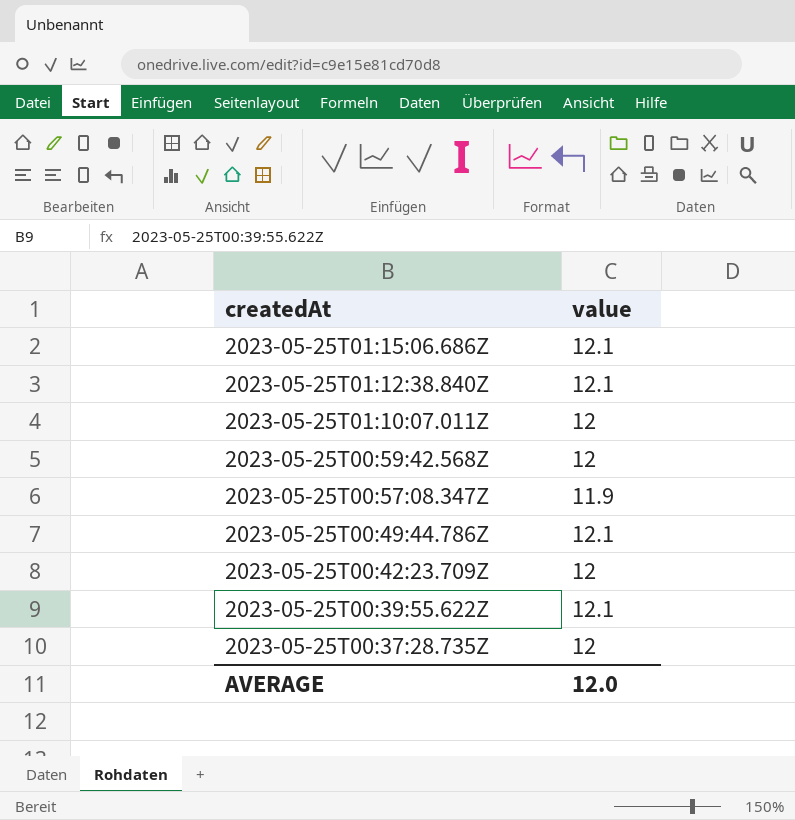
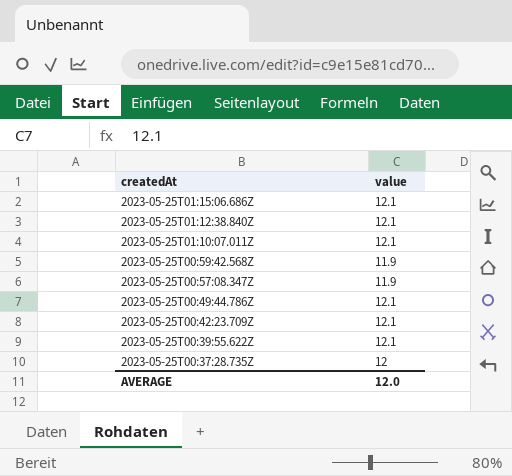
2023-05-25T01:10:07.011Z | value: 12 -> 12.1
2023-05-25T00:59:42.568Z | value: 12 -> 11.9
2023-05-25T00:42:23.709Z | value: 12 -> 12.1

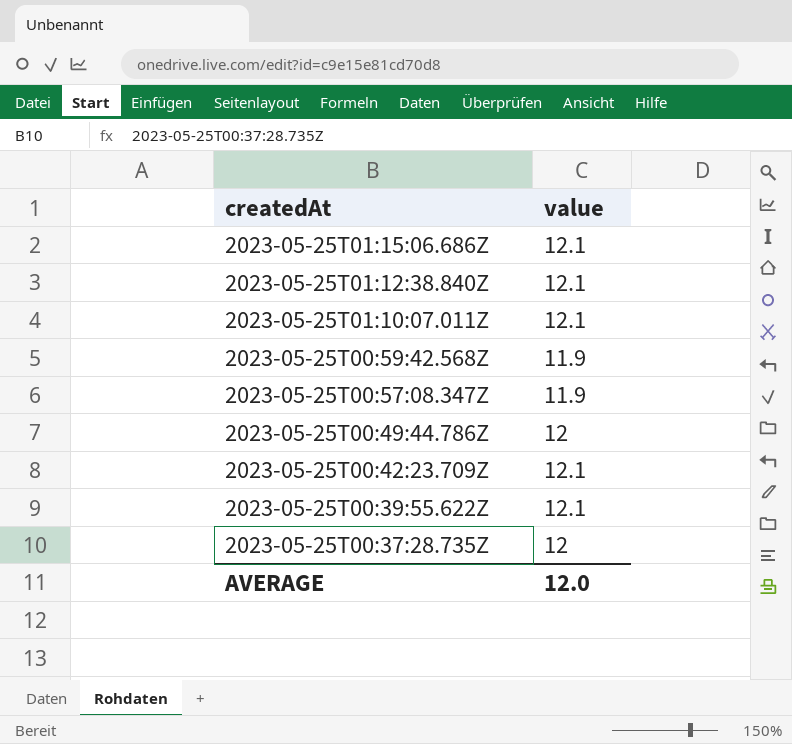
2023-05-25T00:49:44.786Z | value: 12.1 -> 12

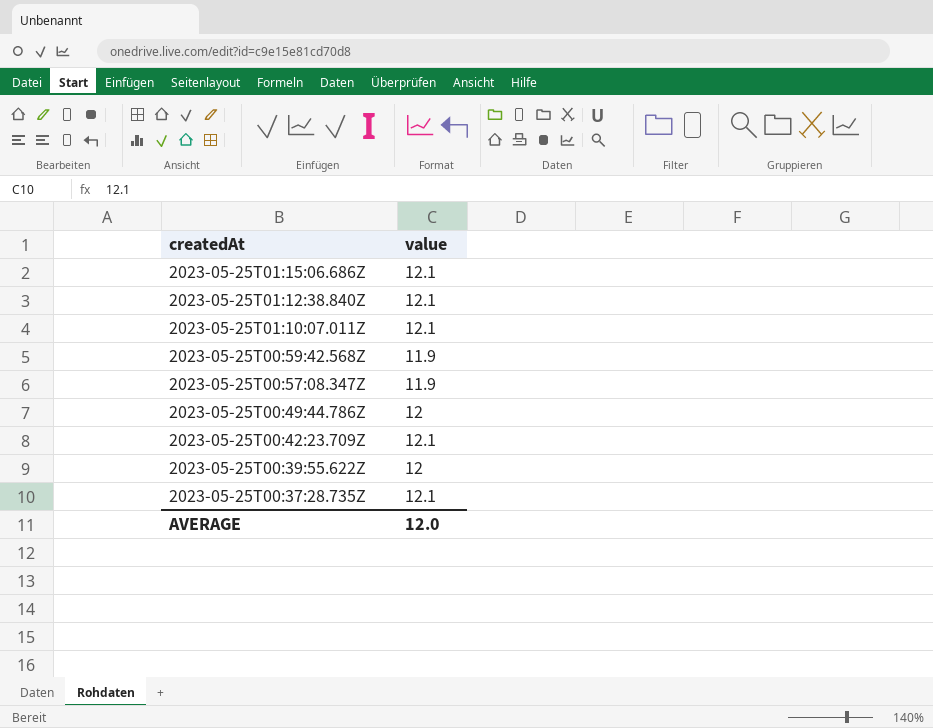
2023-05-25T00:39:55.622Z | value: 12.1 -> 12
2023-05-25T00:37:28.735Z | value: 12 -> 12.1

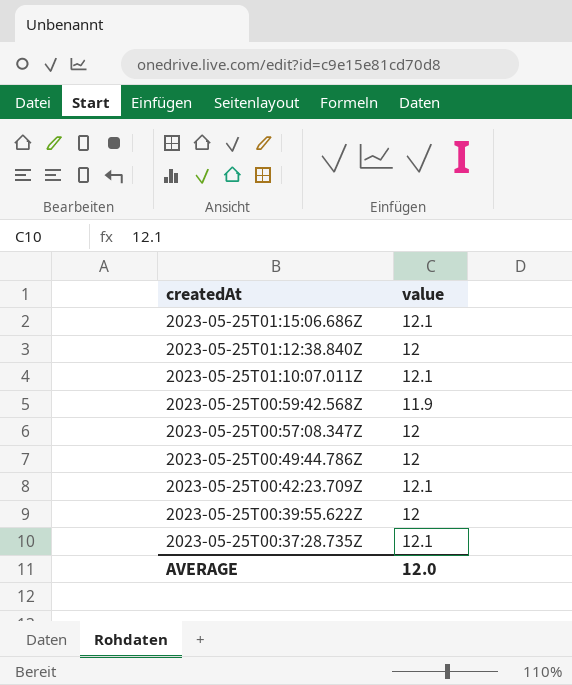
2023-05-25T01:12:38.840Z | value: 12.1 -> 12
2023-05-25T00:57:08.347Z | value: 11.9 -> 12

